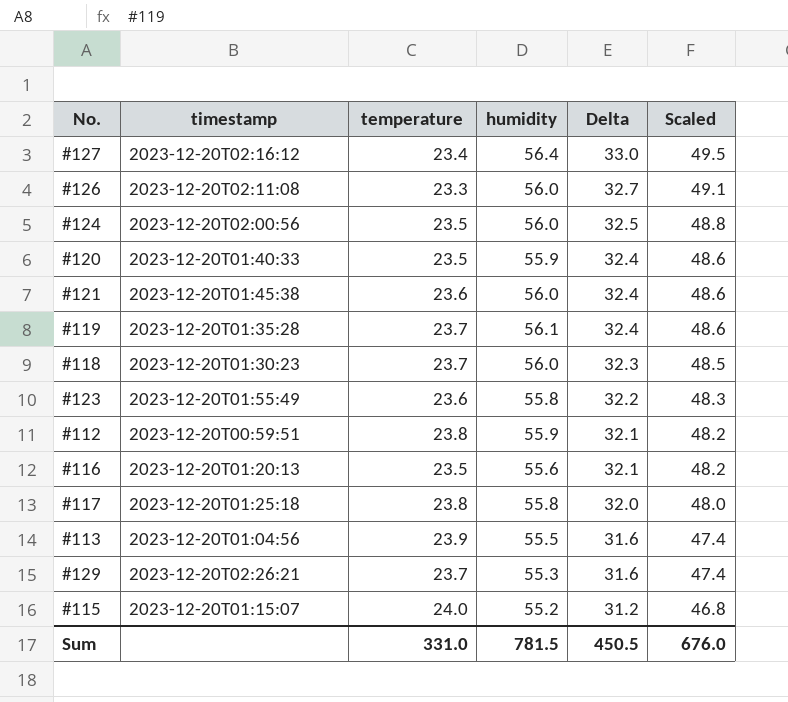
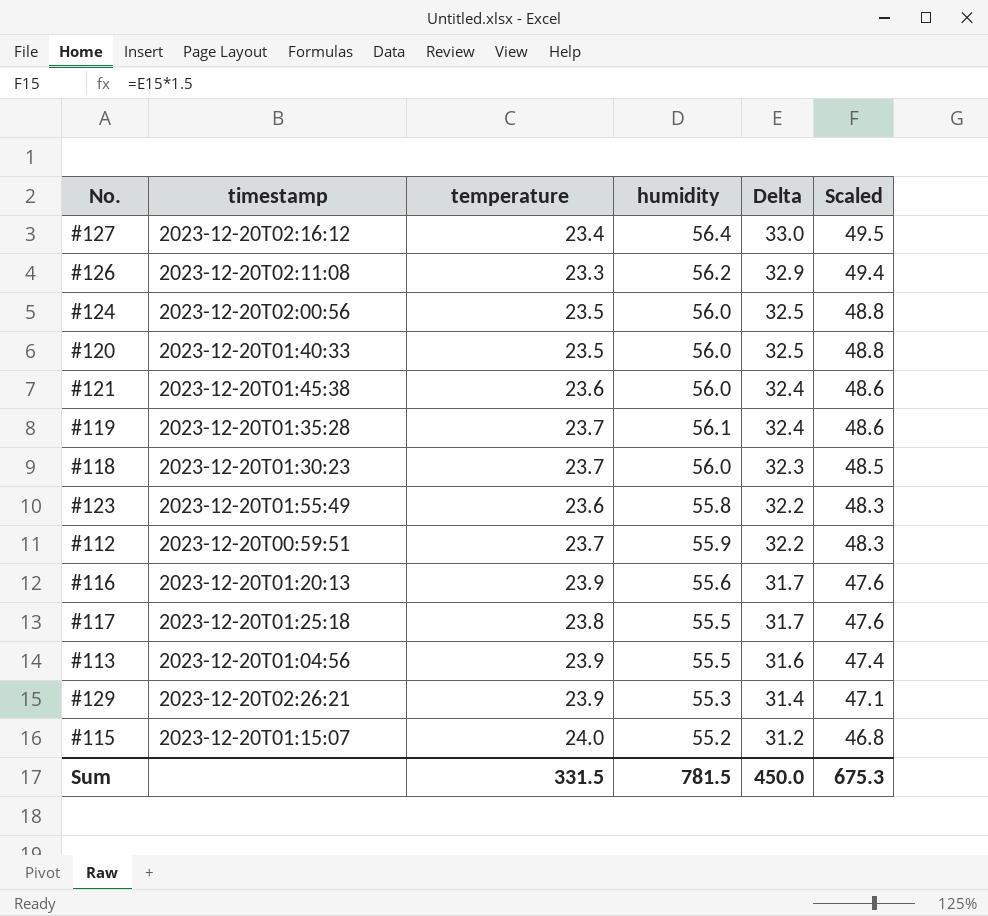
#126 | humidity: 56.0 -> 56.2
#126 | Delta: 32.7 -> 32.9
#126 | Scaled: 49.1 -> 49.4
#120 | humidity: 55.9 -> 56.0
#120 | Delta: 32.4 -> 32.5
#120 | Scaled: 48.6 -> 48.8
#112 | temperature: 23.8 -> 23.7
#112 | Delta: 32.1 -> 32.2
#112 | Scaled: 48.2 -> 48.3
#116 | temperature: 23.5 -> 23.9
#116 | Delta: 32.1 -> 31.7
#116 | Scaled: 48.2 -> 47.6
#117 | humidity: 55.8 -> 55.5
#117 | Delta: 32.0 -> 31.7
#117 | Scaled: 48.0 -> 47.6
#129 | temperature: 23.7 -> 23.9
#129 | Delta: 31.6 -> 31.4
#129 | Scaled: 47.4 -> 47.1
Sum | temperature: 331.0 -> 331.5
Sum | Delta: 450.5 -> 450.0
Sum | Scaled: 676.0 -> 675.3

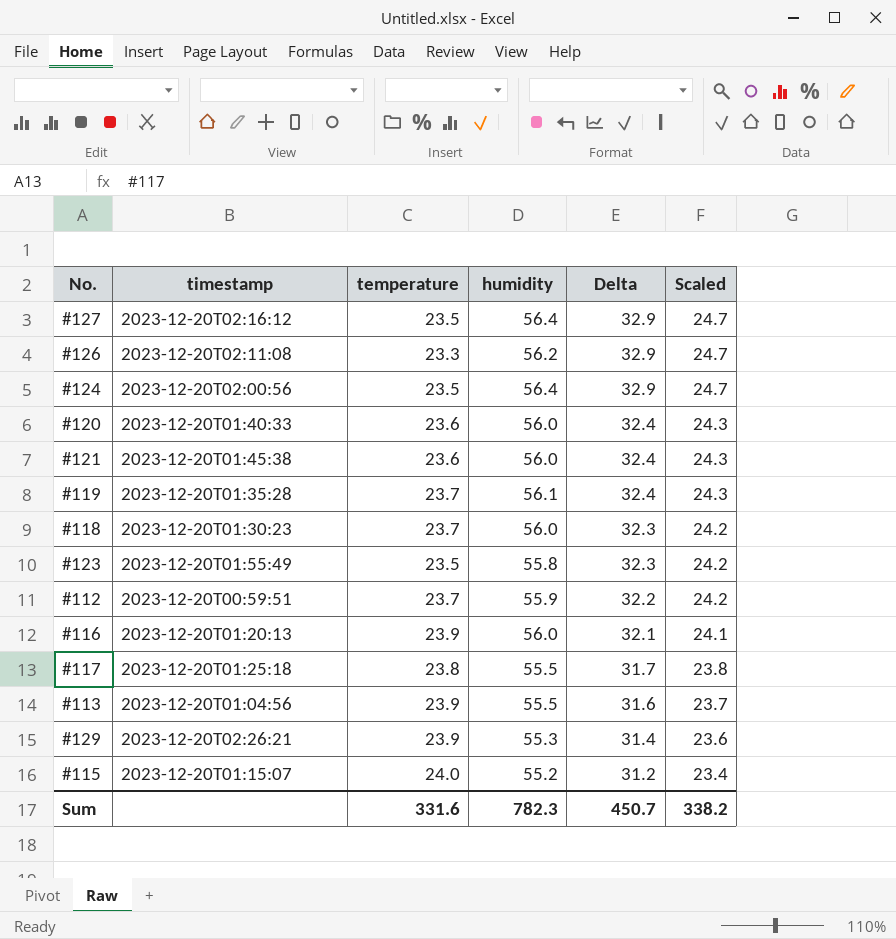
column Scaled | formula: [Delta] * 1.5 -> [Delta] * 0.75
#127 | temperature: 23.4 -> 23.5
#127 | Delta: 33.0 -> 32.9
#124 | humidity: 56.0 -> 56.4
#124 | Delta: 32.5 -> 32.9
#120 | temperature: 23.5 -> 23.6
#120 | Delta: 32.5 -> 32.4
#123 | temperature: 23.6 -> 23.5
#123 | Delta: 32.2 -> 32.3
#116 | humidity: 55.6 -> 56.0
#116 | Delta: 31.7 -> 32.1
Sum | temperature: 331.5 -> 331.6
Sum | humidity: 781.5 -> 782.3
Sum | Delta: 450.0 -> 450.7
Sum | Scaled: 675.3 -> 338.2

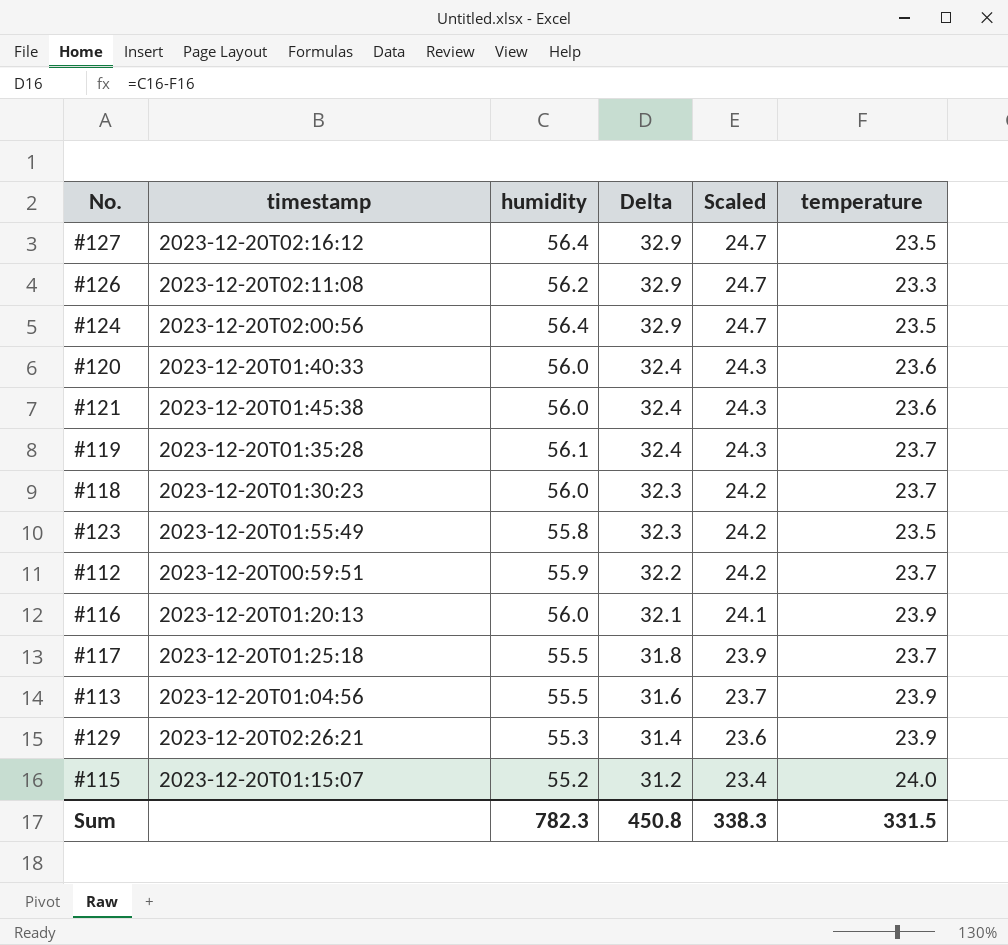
column temperature | position: 3 -> 6
#117 | Delta: 31.7 -> 31.8
#117 | Scaled: 23.8 -> 23.9
#117 | temperature: 23.8 -> 23.7
Sum | Delta: 450.7 -> 450.8
Sum | Scaled: 338.2 -> 338.3
Sum | temperature: 331.6 -> 331.5

